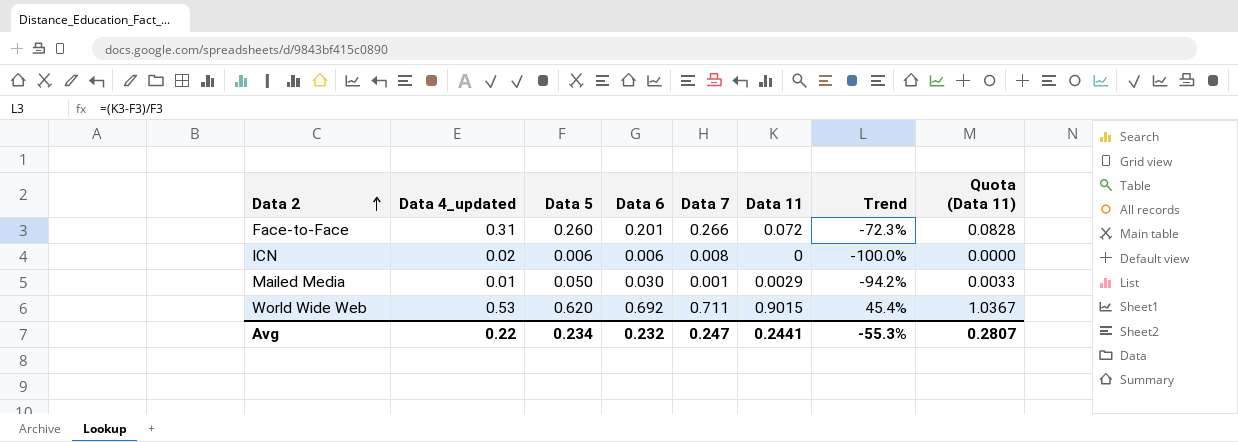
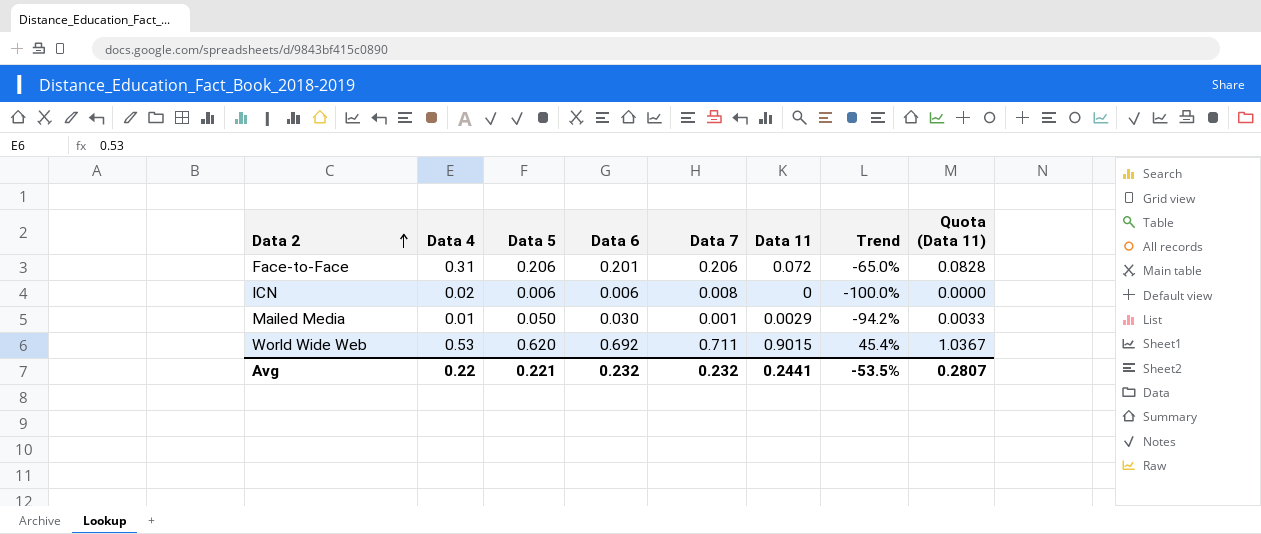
column name: Data 4_updated -> Data 4
Face-to-Face | Data 5: 0.260 -> 0.206
Face-to-Face | Data 7: 0.266 -> 0.206
Face-to-Face | Trend: -72.3% -> -65.0%
Avg | Data 5: 0.234 -> 0.221
Avg | Data 7: 0.247 -> 0.232
Avg | Trend: -55.3% -> -53.5%

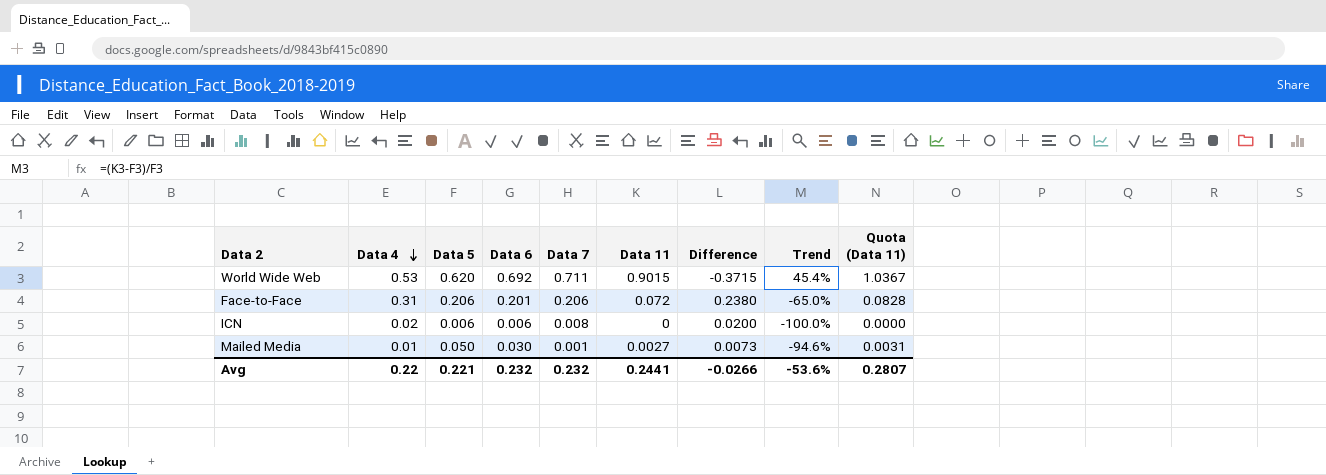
row order: Data 2 ascending -> Data 4 descending
column Difference | formula: none -> [Data 4] - [Data 11]
Mailed Media | Data 11: 0.0029 -> 0.0027
Mailed Media | Trend: -94.2% -> -94.6%
Mailed Media | Quota (Data 11): 0.0033 -> 0.0031
Avg | Trend: -53.5% -> -53.6%

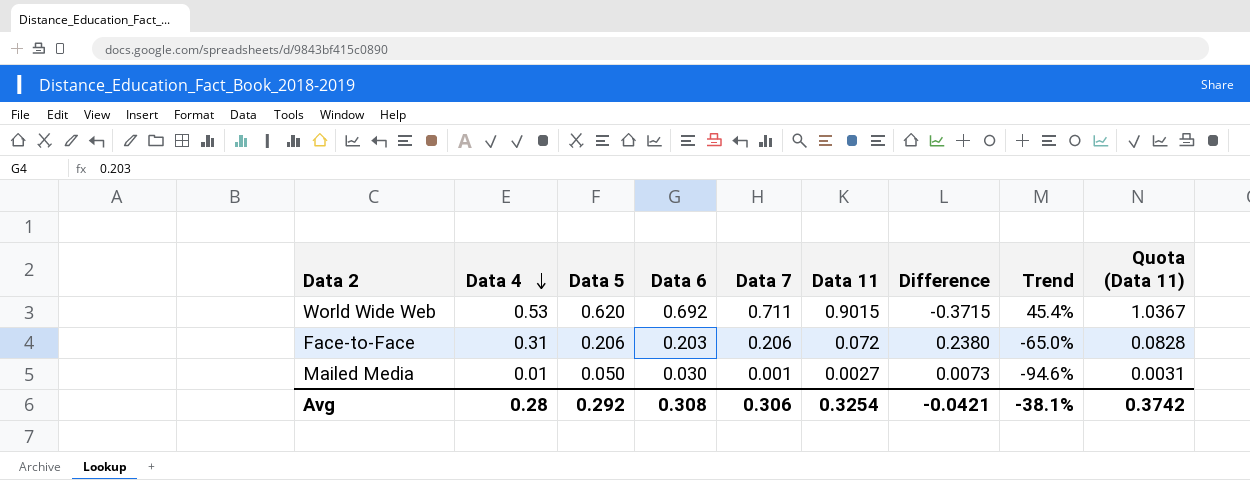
row ICN: 0.02 | 0.006 | 0.006 | 0.008 | 0 | 0.0200 | -100.0% | 0.0000 -> none
Face-to-Face | Data 6: 0.201 -> 0.203
Avg | Data 4: 0.22 -> 0.28
Avg | Data 5: 0.221 -> 0.292
Avg | Data 6: 0.232 -> 0.308
Avg | Data 7: 0.232 -> 0.306
Avg | Data 11: 0.2441 -> 0.3254
Avg | Difference: -0.0266 -> -0.0421
Avg | Trend: -53.6% -> -38.1%
Avg | Quota (Data 11): 0.2807 -> 0.3742

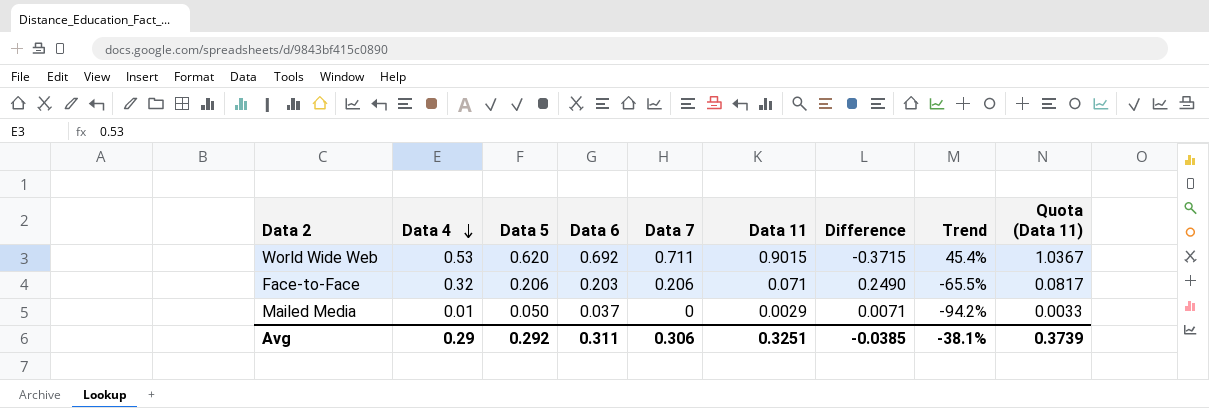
Face-to-Face | Data 4: 0.31 -> 0.32
Face-to-Face | Data 11: 0.072 -> 0.071
Face-to-Face | Difference: 0.2380 -> 0.2490
Face-to-Face | Trend: -65.0% -> -65.5%
Face-to-Face | Quota (Data 11): 0.0828 -> 0.0817
Mailed Media | Data 6: 0.030 -> 0.037
Mailed Media | Data 7: 0.001 -> 0
Mailed Media | Data 11: 0.0027 -> 0.0029
Mailed Media | Difference: 0.0073 -> 0.0071
Mailed Media | Trend: -94.6% -> -94.2%
Mailed Media | Quota (Data 11): 0.0031 -> 0.0033
Avg | Data 4: 0.28 -> 0.29
Avg | Data 6: 0.308 -> 0.311
Avg | Data 11: 0.3254 -> 0.3251
Avg | Difference: -0.0421 -> -0.0385
Avg | Quota (Data 11): 0.3742 -> 0.3739

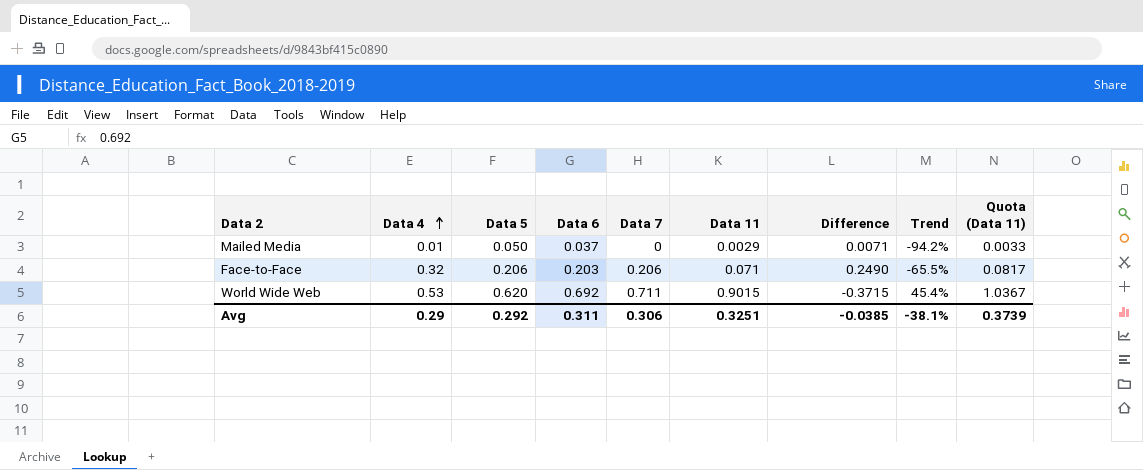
row order: Data 4 descending -> Data 4 ascending

